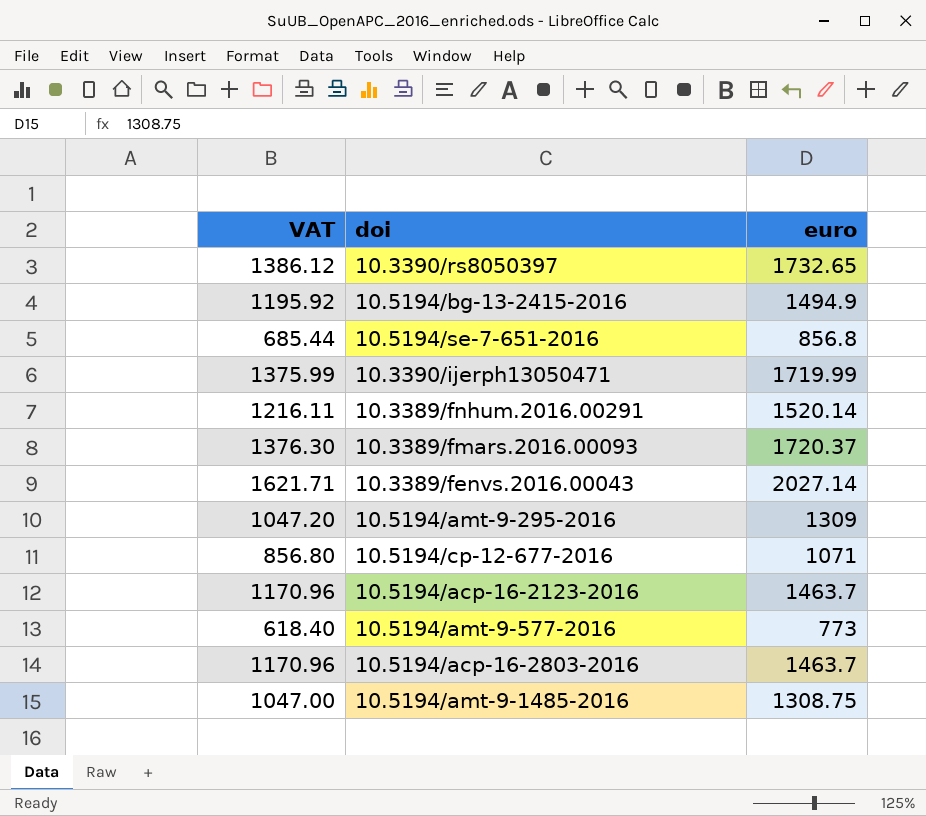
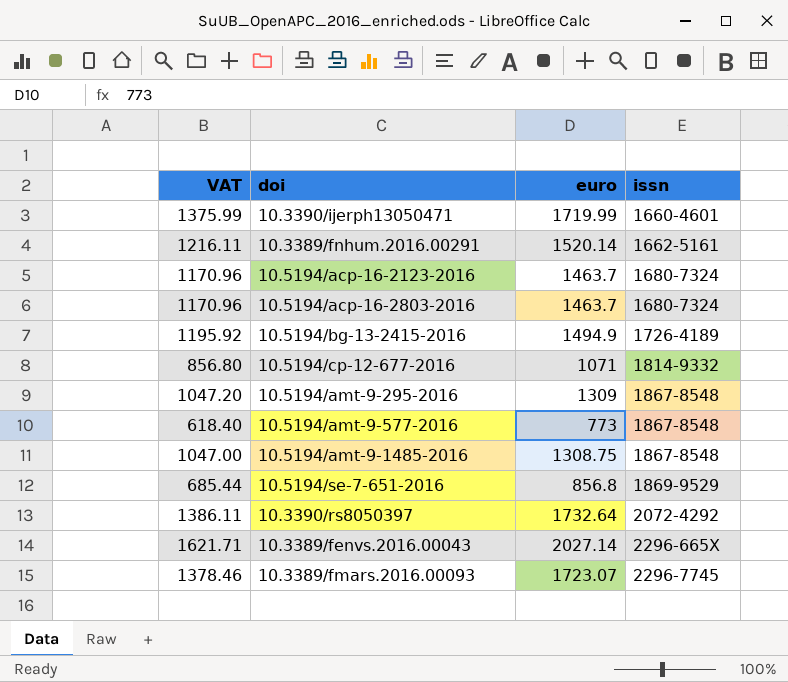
row order: none -> issn ascending
column issn | position: none -> 4
10.3390/rs8050397 | VAT: 1386.12 -> 1386.11
10.3390/rs8050397 | euro: 1732.65 -> 1732.64
10.3389/fmars.2016.00093 | VAT: 1376.30 -> 1378.46
10.3389/fmars.2016.00093 | euro: 1720.37 -> 1723.07

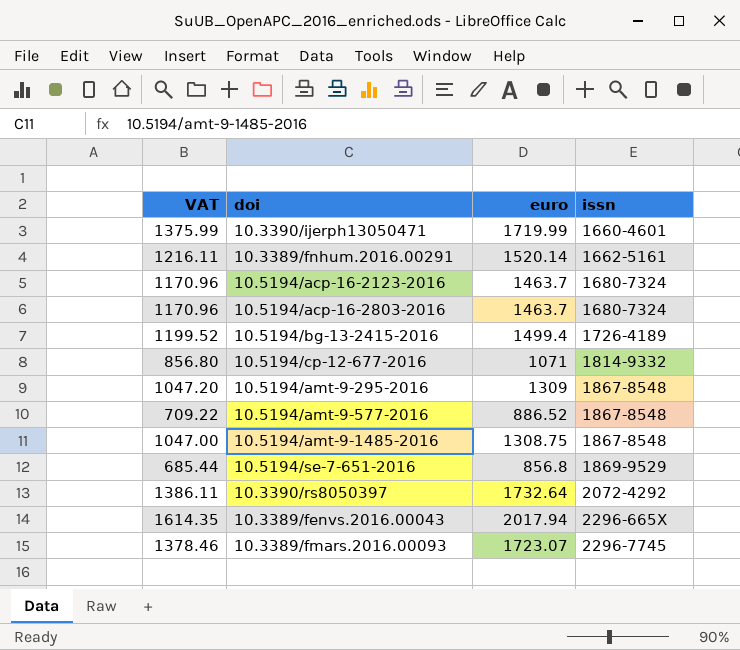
10.5194/bg-13-2415-2016 | VAT: 1195.92 -> 1199.52
10.5194/bg-13-2415-2016 | euro: 1494.9 -> 1499.4
10.5194/amt-9-577-2016 | VAT: 618.40 -> 709.22
10.5194/amt-9-577-2016 | euro: 773 -> 886.52
10.3389/fenvs.2016.00043 | VAT: 1621.71 -> 1614.35
10.3389/fenvs.2016.00043 | euro: 2027.14 -> 2017.94

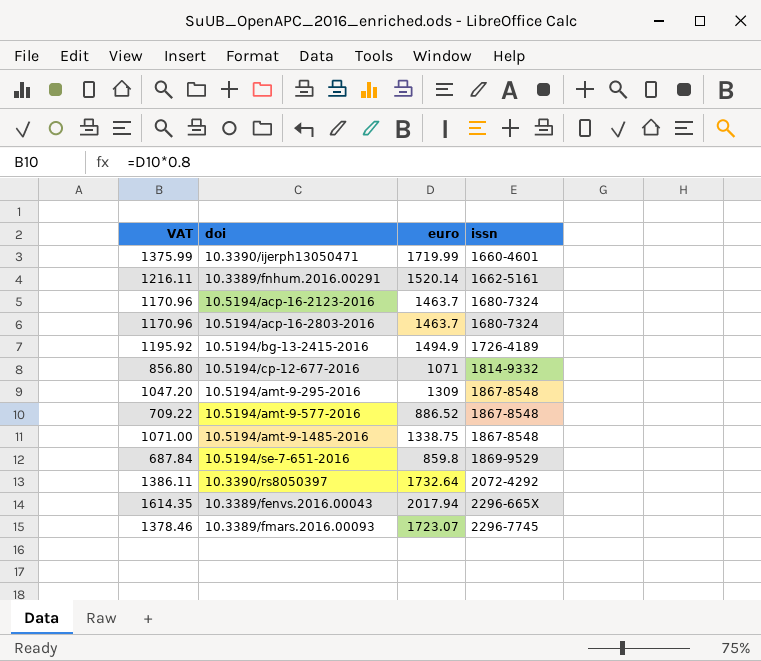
10.5194/bg-13-2415-2016 | VAT: 1199.52 -> 1195.92
10.5194/bg-13-2415-2016 | euro: 1499.4 -> 1494.9
10.5194/amt-9-1485-2016 | VAT: 1047.00 -> 1071.00
10.5194/amt-9-1485-2016 | euro: 1308.75 -> 1338.75
10.5194/se-7-651-2016 | VAT: 685.44 -> 687.84
10.5194/se-7-651-2016 | euro: 856.8 -> 859.8

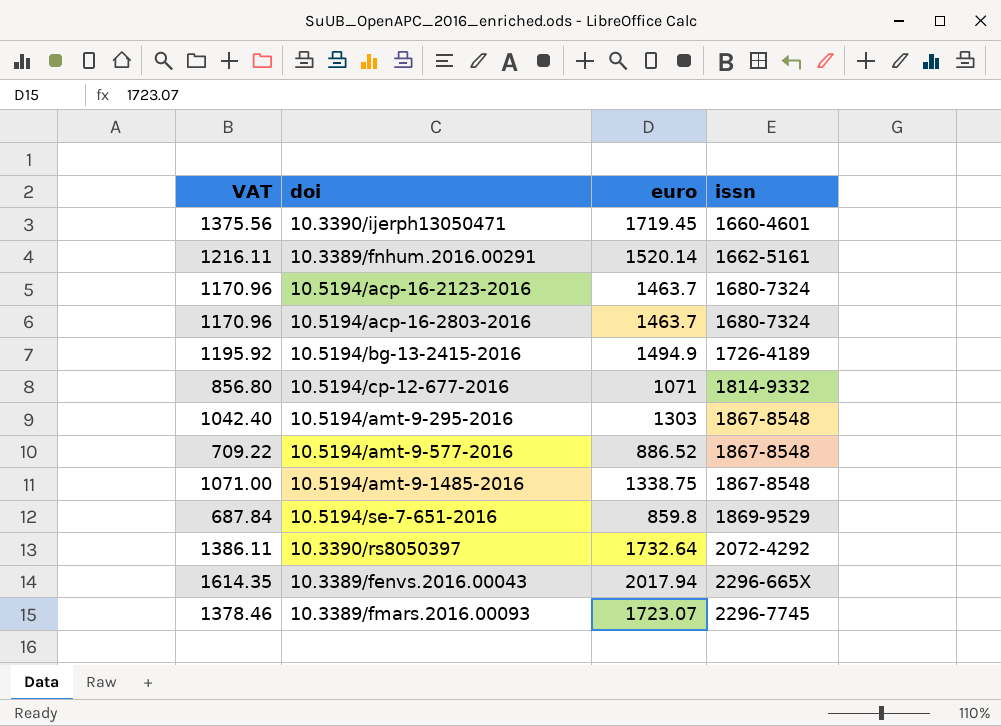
10.3390/ijerph13050471 | VAT: 1375.99 -> 1375.56
10.3390/ijerph13050471 | euro: 1719.99 -> 1719.45
10.5194/amt-9-295-2016 | VAT: 1047.20 -> 1042.40
10.5194/amt-9-295-2016 | euro: 1309 -> 1303

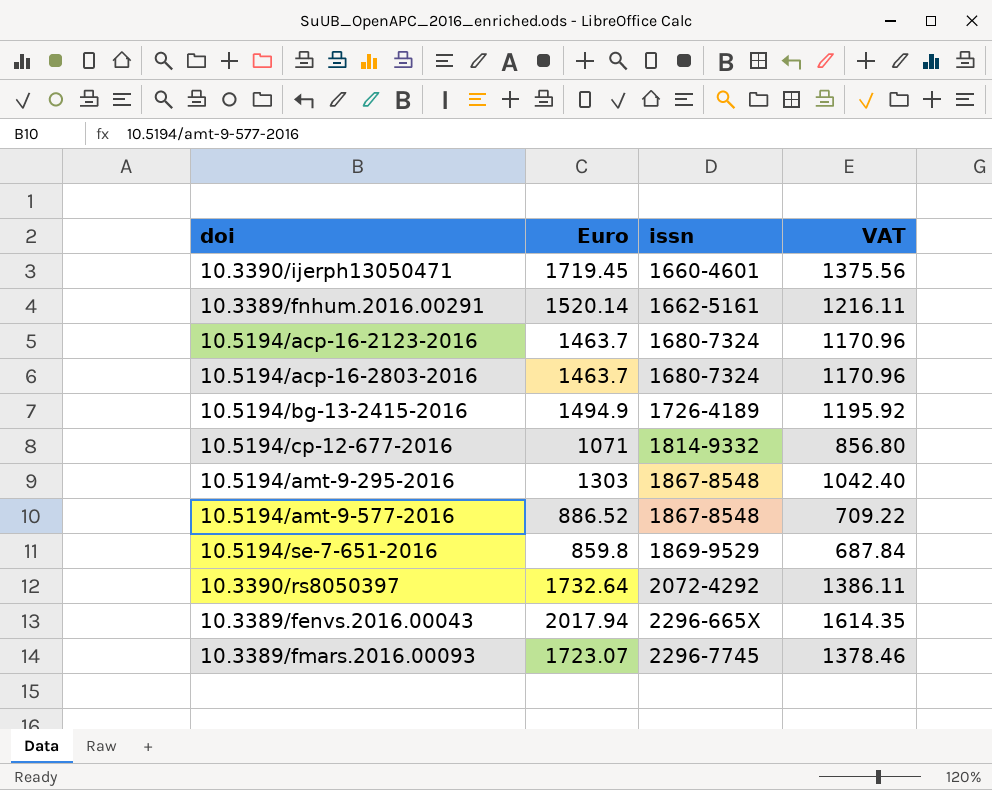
column name: euro -> Euro
column VAT | position: 1 -> 4
row 10.5194/amt-9-1485-2016: 1071.00 | 1338.75 | 1867-8548 -> none

